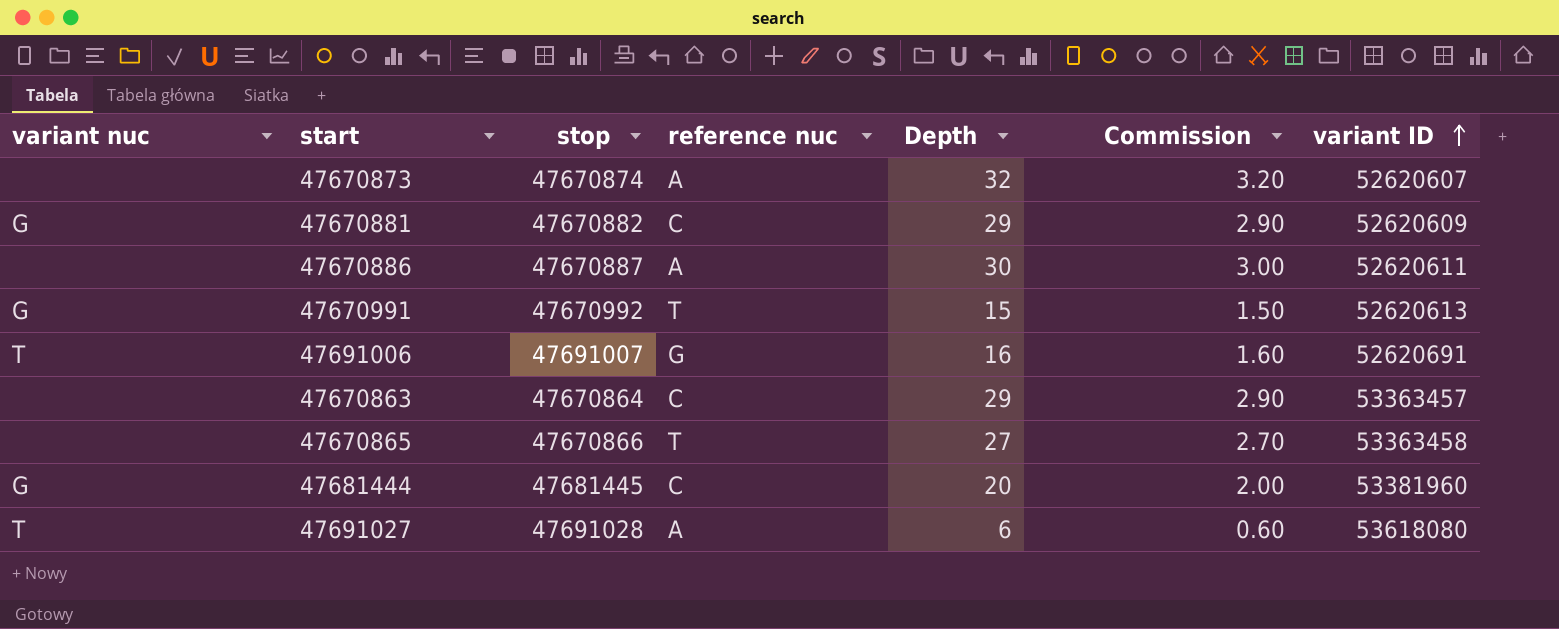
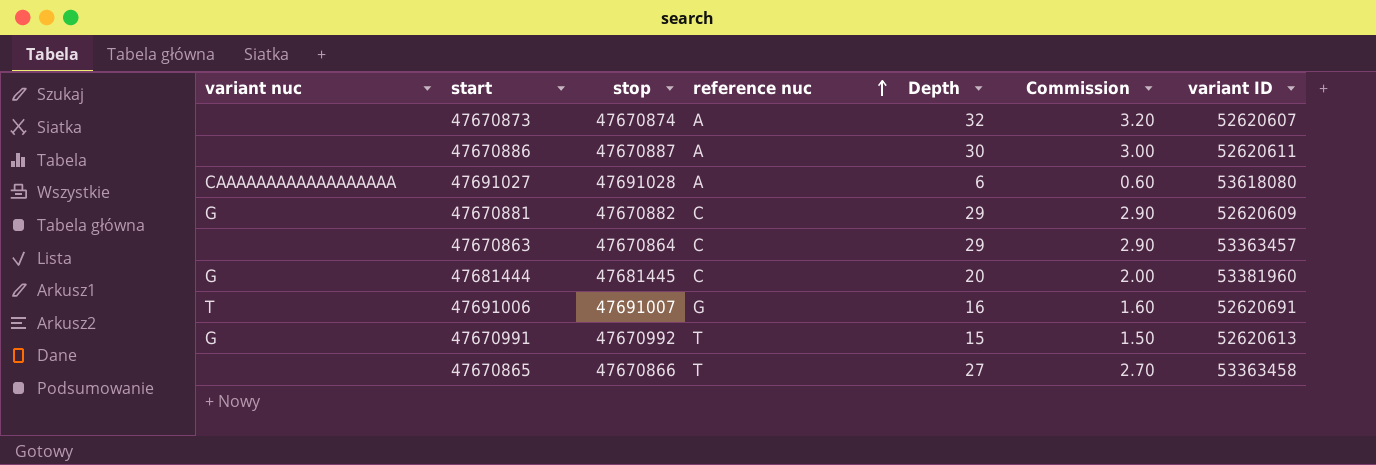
row order: variant ID ascending -> reference nuc ascending
47691027 | variant nuc: T -> CAAAAAAAAAAAAAAAAAA

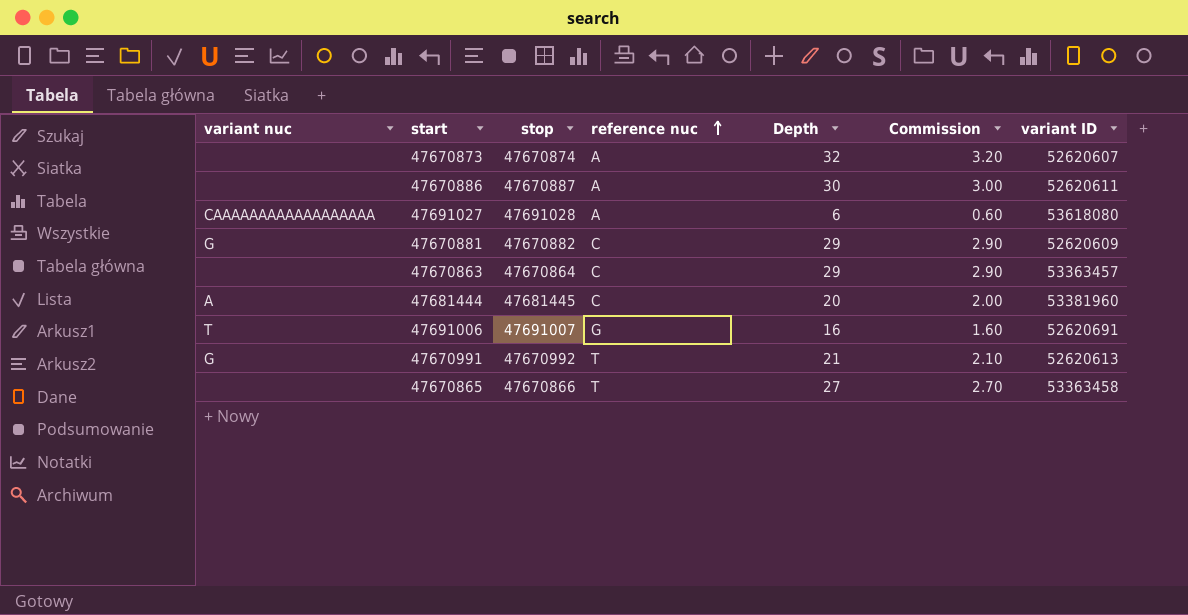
47681444 | variant nuc: G -> A
47670991 | Depth: 15 -> 21
47670991 | Commission: 1.50 -> 2.10

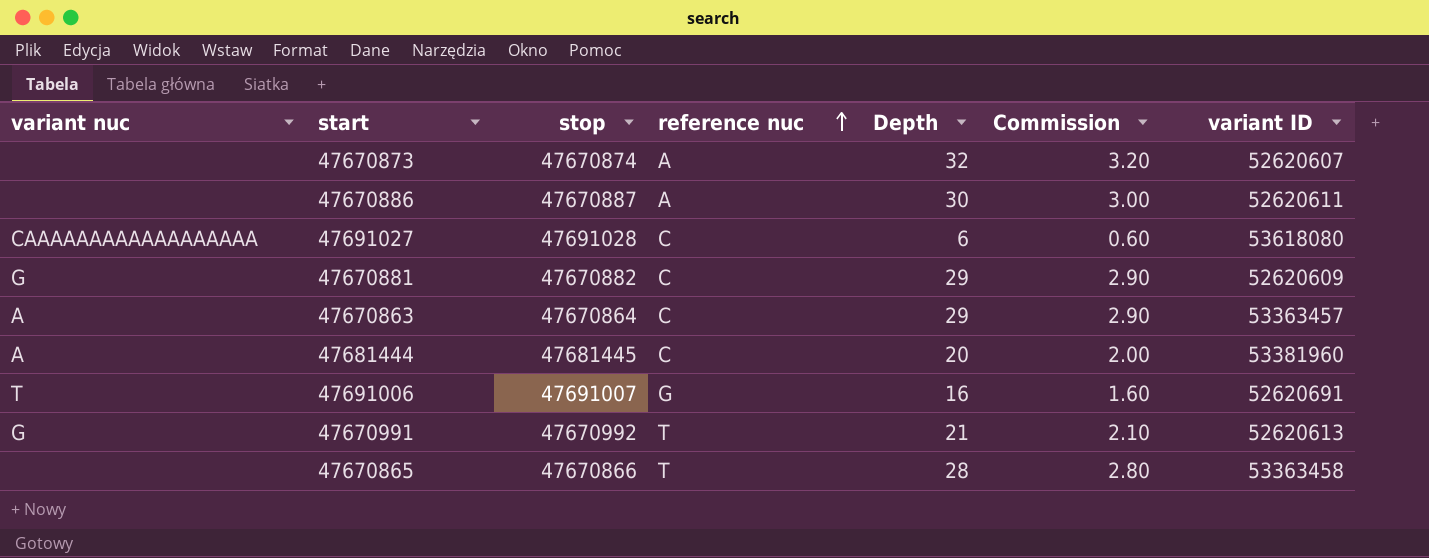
47691027 | reference nuc: A -> C
47670863 | variant nuc: none -> A
47670865 | Depth: 27 -> 28
47670865 | Commission: 2.70 -> 2.80

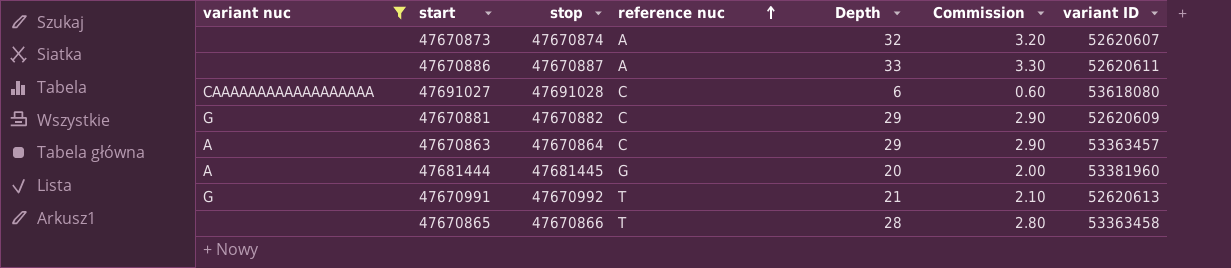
filter: none -> variant nuc != T
47670886 | Depth: 30 -> 33
47670886 | Commission: 3.00 -> 3.30
47681444 | reference nuc: C -> G

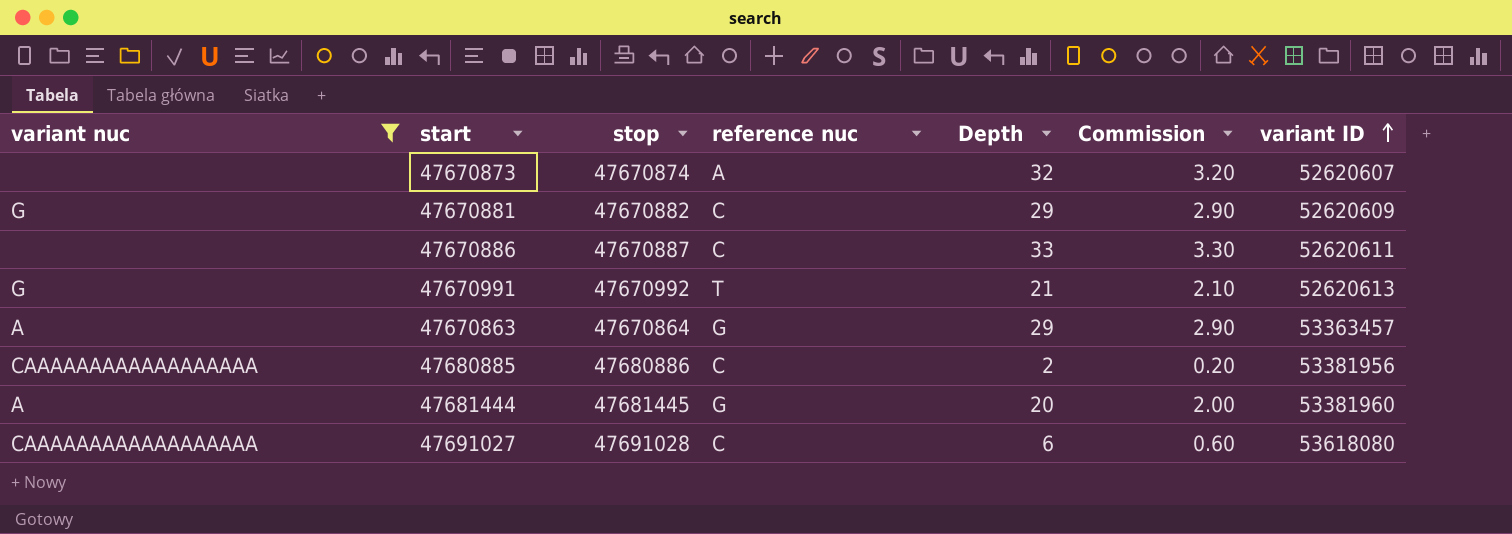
row order: reference nuc ascending -> variant ID ascending
row 47670865: none | 47670866 | T | 28 | 2.80 | 53363458 -> none
47670886 | reference nuc: A -> C
47670863 | reference nuc: C -> G
row 47680885: none -> CAAAAAAAAAAAAAAAAAA | 47680886 | C | 2 | 0.20 | 53381956

